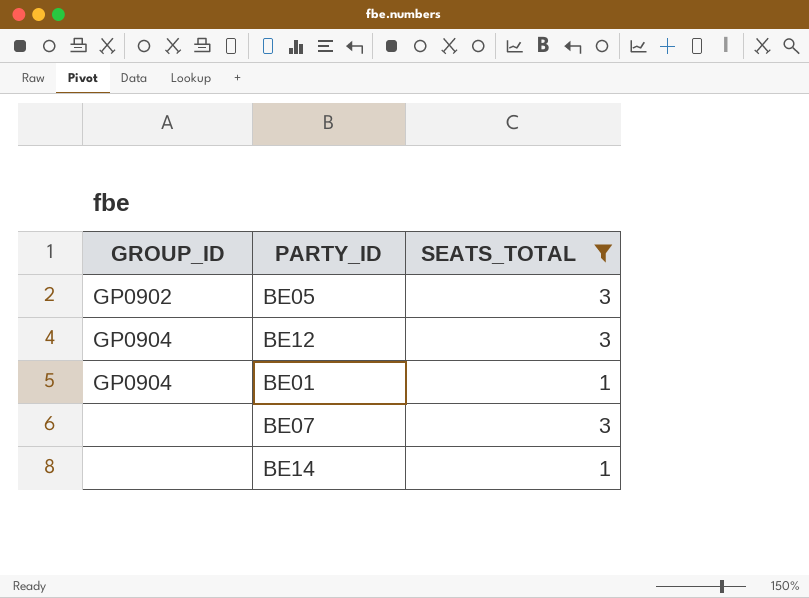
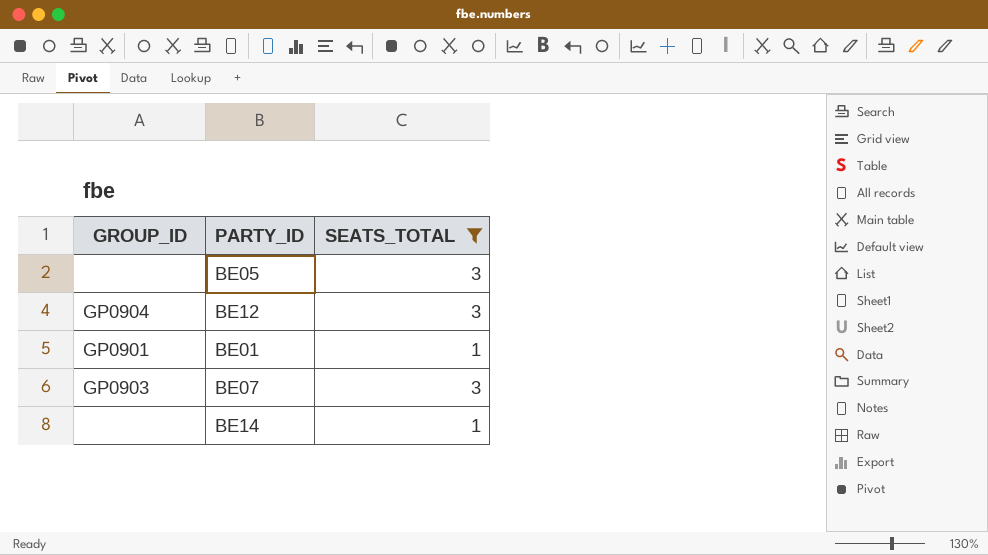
BE05 | GROUP_ID: GP0902 -> none
BE01 | GROUP_ID: GP0904 -> GP0901
BE07 | GROUP_ID: none -> GP0903

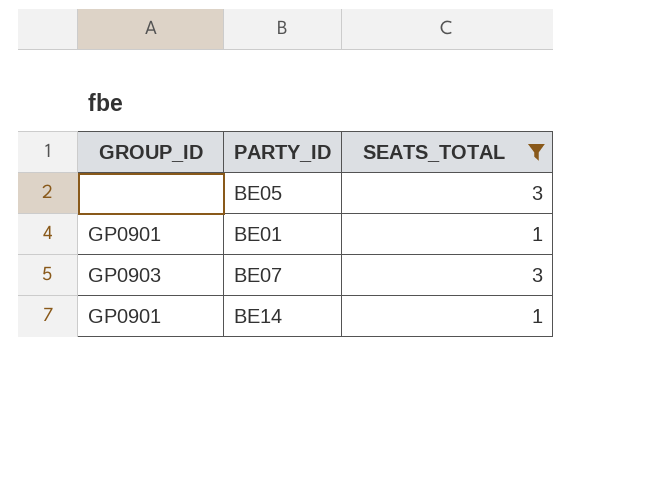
row BE12: GP0904 | 3 -> none
BE14 | GROUP_ID: none -> GP0901

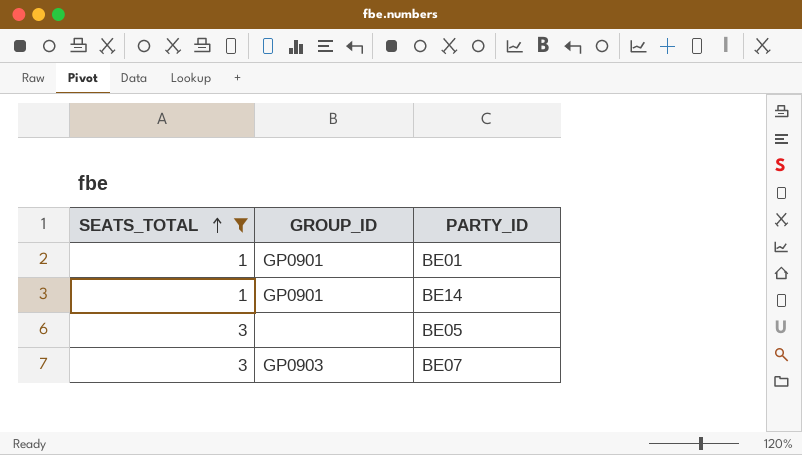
row order: none -> SEATS_TOTAL ascending
column SEATS_TOTAL | position: 3 -> 1

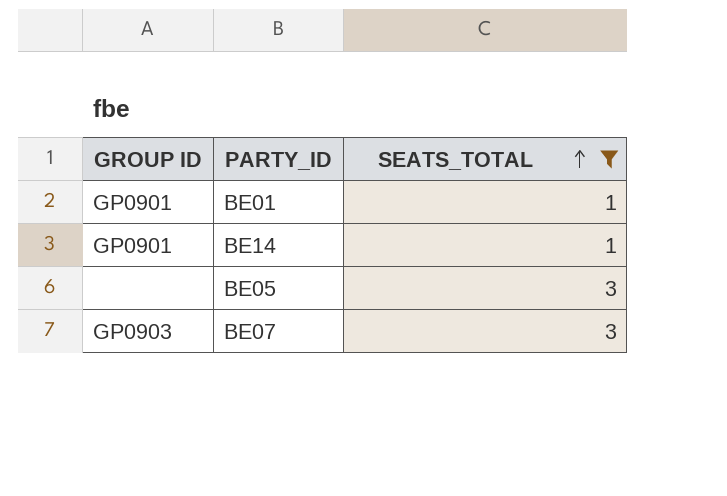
column name: GROUP_ID -> GROUP ID
column SEATS_TOTAL | position: 1 -> 3

